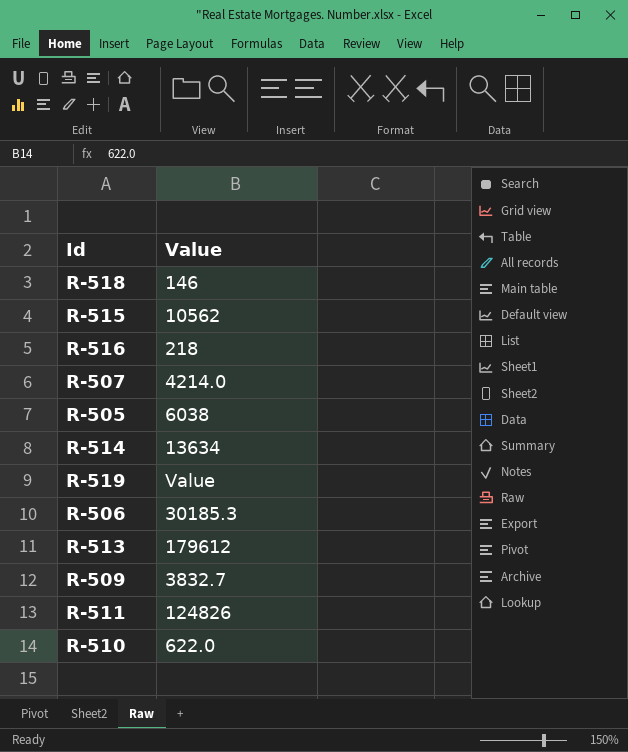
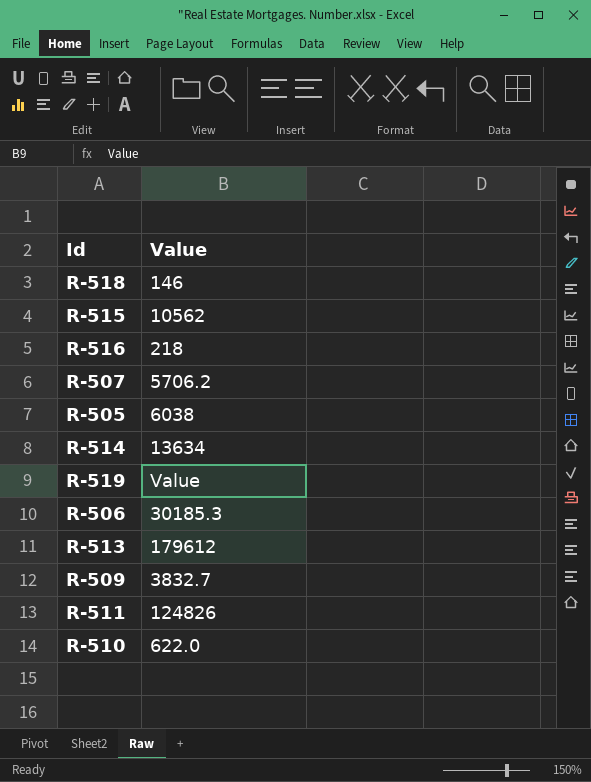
R-507 | Value: 4214.0 -> 5706.2

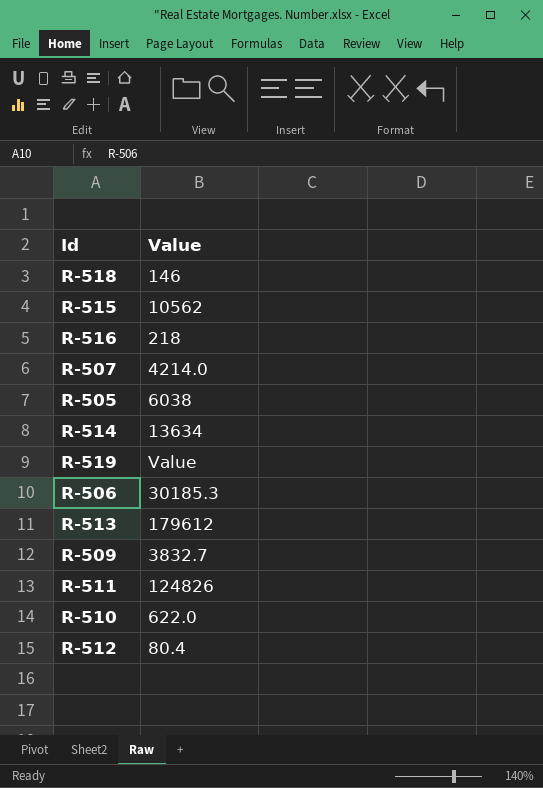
R-507 | Value: 5706.2 -> 4214.0
row R-512: none -> 80.4

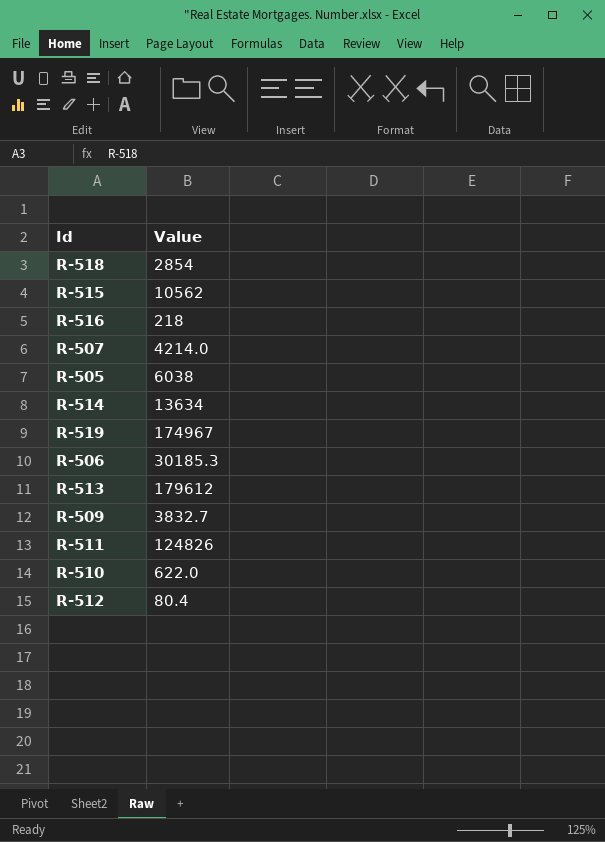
R-518 | Value: 146 -> 2854
R-519 | Value: Value -> 174967

